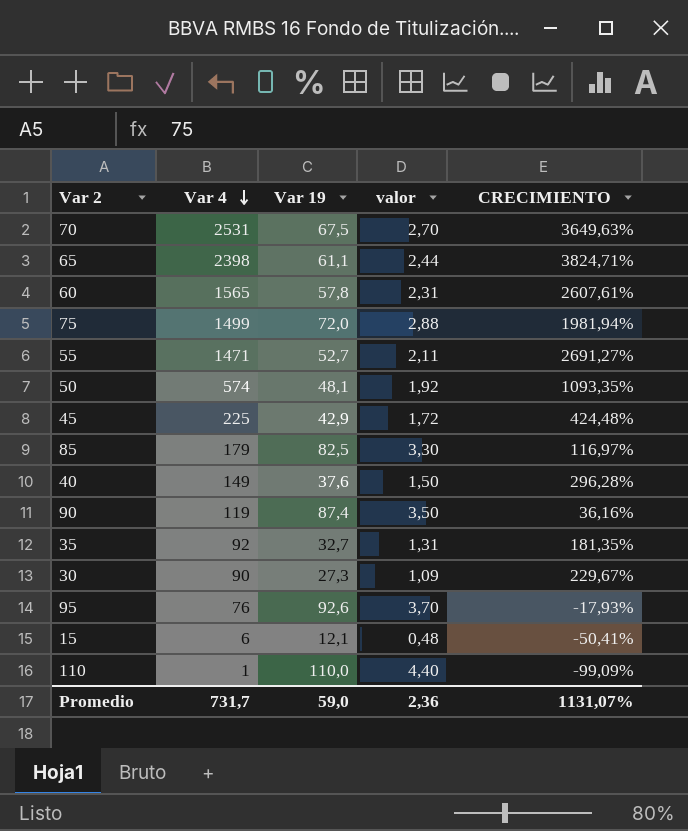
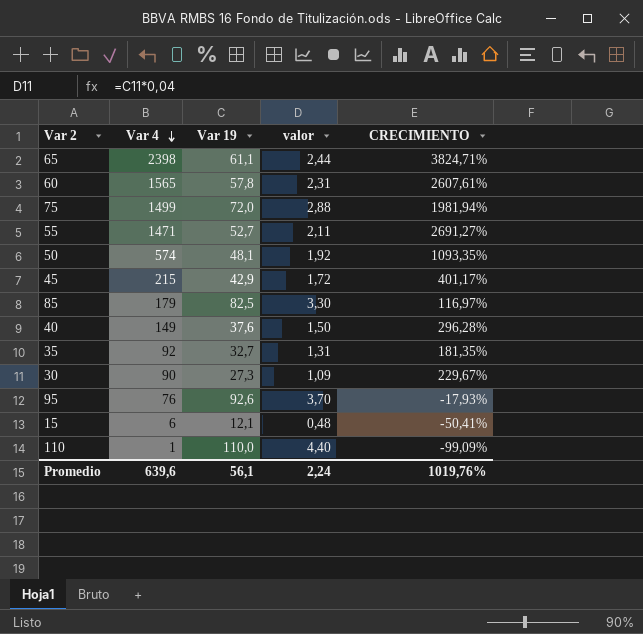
row 70: 2531 | 67,5 | 2,70 | 3649,63% -> none
row 90: 119 | 87,4 | 3,50 | 36,16% -> none
45 | Var 4: 225 -> 215
45 | CRECIMIENTO: 424,48% -> 401,17%
Promedio | Var 4: 731,7 -> 639,6
Promedio | Var 19: 59,0 -> 56,1
Promedio | valor: 2,36 -> 2,24
Promedio | CRECIMIENTO: 1131,07% -> 1019,76%

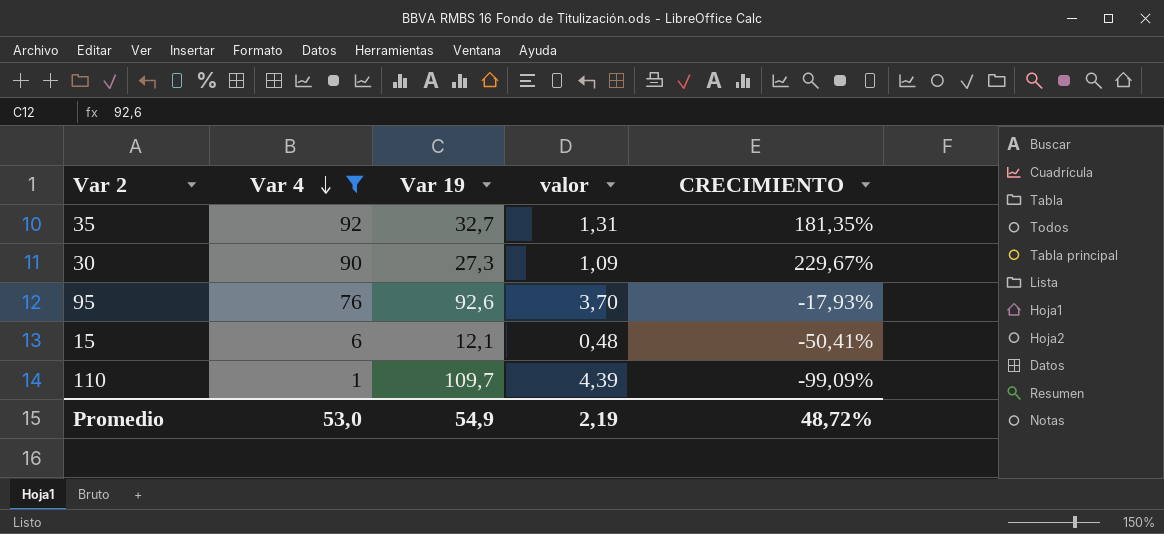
filter: none -> Var 4 <= 92
110 | Var 19: 110,0 -> 109,7
110 | valor: 4,40 -> 4,39
Promedio | Var 4: 639,6 -> 53,0
Promedio | Var 19: 56,1 -> 54,9
Promedio | valor: 2,24 -> 2,19
Promedio | CRECIMIENTO: 1019,76% -> 48,72%

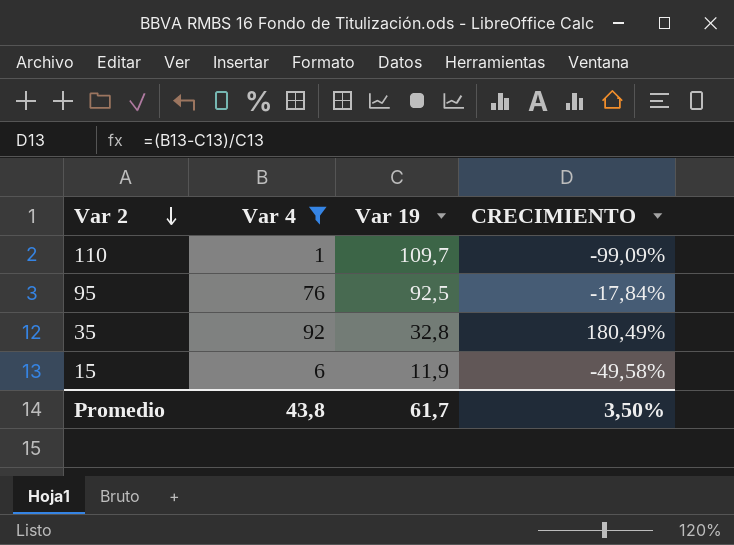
row order: Var 4 descending -> Var 2 descending
column valor | formula: [Var 19] * 0,04 -> none
row 30: 90 | 27,3 | 1,09 | 229,67% -> none
95 | Var 19: 92,6 -> 92,5
95 | CRECIMIENTO: -17,93% -> -17,84%
35 | Var 19: 32,7 -> 32,8
35 | CRECIMIENTO: 181,35% -> 180,49%
15 | Var 19: 12,1 -> 11,9
15 | CRECIMIENTO: -50,41% -> -49,58%
Promedio | Var 4: 53,0 -> 43,8
Promedio | Var 19: 54,9 -> 61,7
Promedio | CRECIMIENTO: 48,72% -> 3,50%

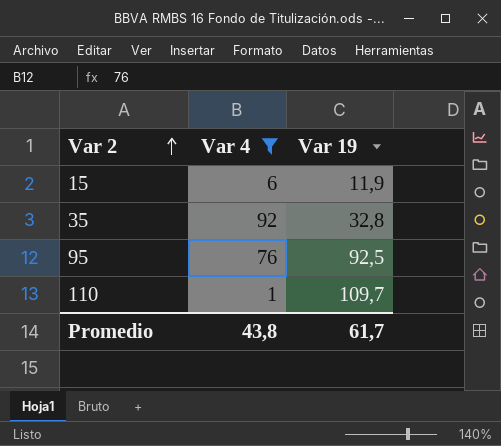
row order: Var 2 descending -> Var 2 ascending
column CRECIMIENTO | formula: ([Var 4] - [Var 19]) / [Var 19] -> none

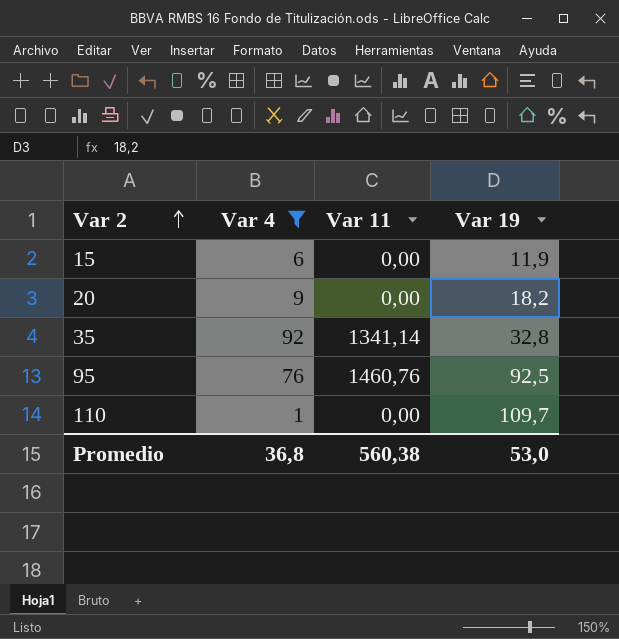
column Var 11 | position: none -> 3
row 20: none -> 9 | 0,00 | 18,2
Promedio | Var 4: 43,8 -> 36,8
Promedio | Var 19: 61,7 -> 53,0

